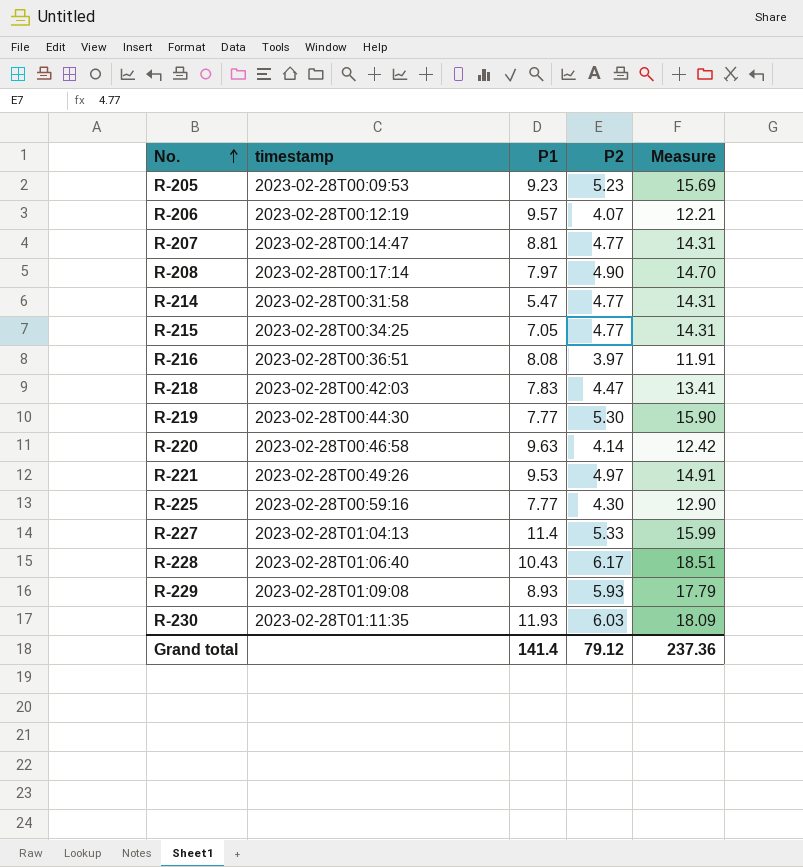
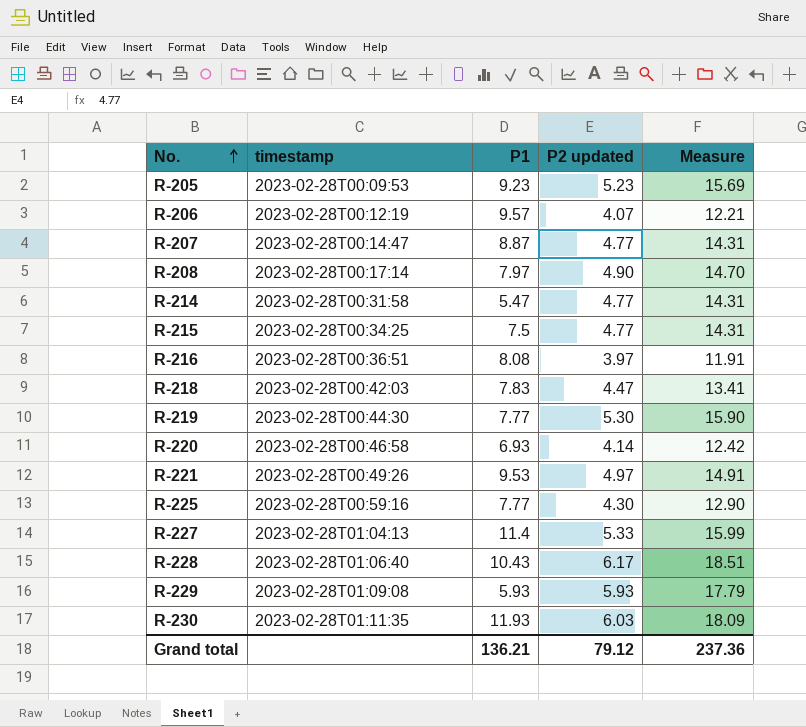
column name: P2 -> P2 updated
R-207 | P1: 8.81 -> 8.87
R-215 | P1: 7.05 -> 7.5
R-220 | P1: 9.63 -> 6.93
R-229 | P1: 8.93 -> 5.93
Grand total | P1: 141.4 -> 136.21

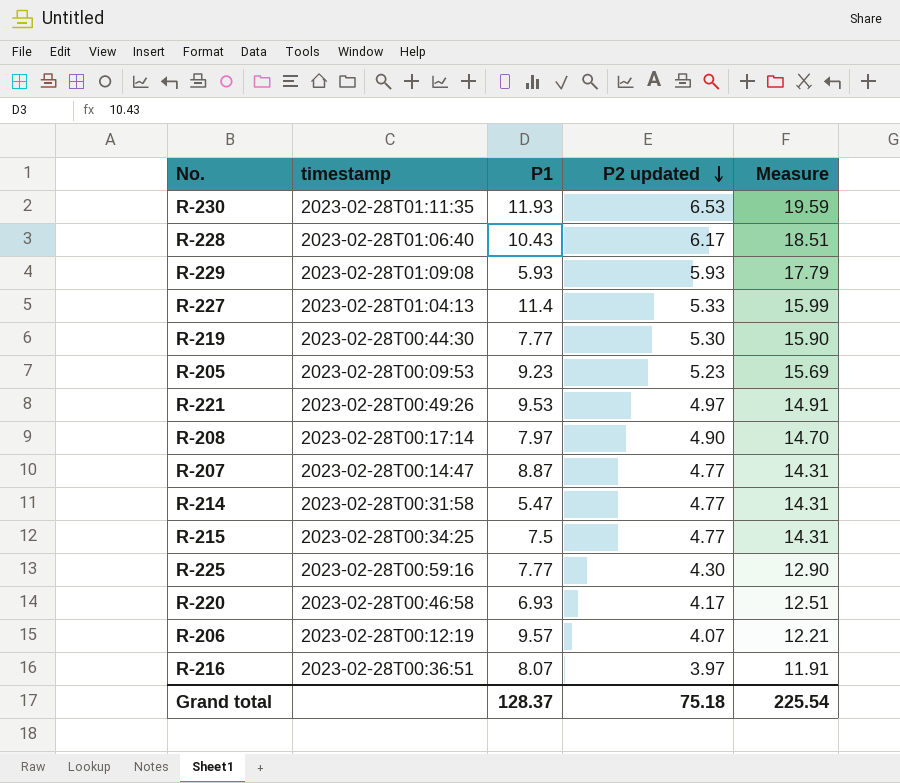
row order: No. ascending -> P2 updated descending
row R-218: 2023-02-28T00:42:03 | 7.83 | 4.47 | 13.41 -> none
R-230 | P2 updated: 6.03 -> 6.53
R-230 | Measure: 18.09 -> 19.59
R-220 | P2 updated: 4.14 -> 4.17
R-220 | Measure: 12.42 -> 12.51
R-216 | P1: 8.08 -> 8.07
Grand total | P1: 136.21 -> 128.37
Grand total | P2 updated: 79.12 -> 75.18
Grand total | Measure: 237.36 -> 225.54

